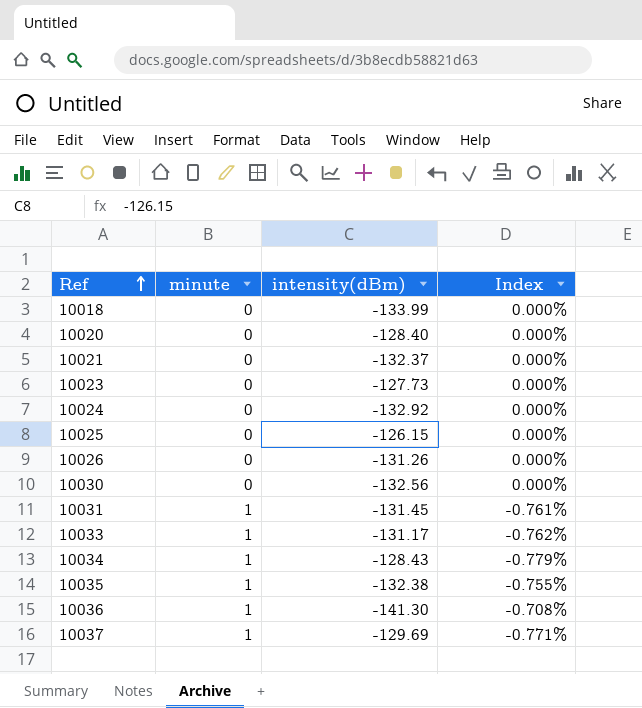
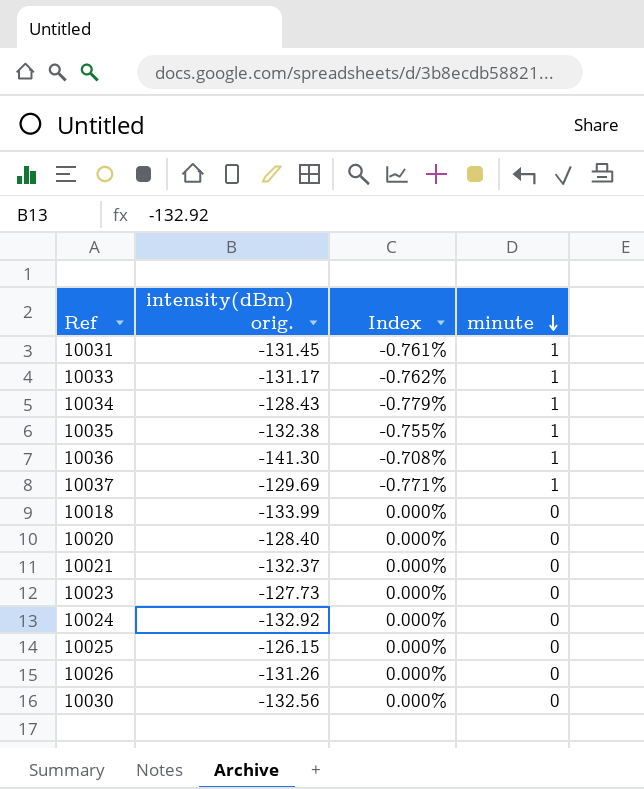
row order: Ref ascending -> minute descending
column name: intensity(dBm) -> intensity(dBm) orig.
column minute | position: 2 -> 4

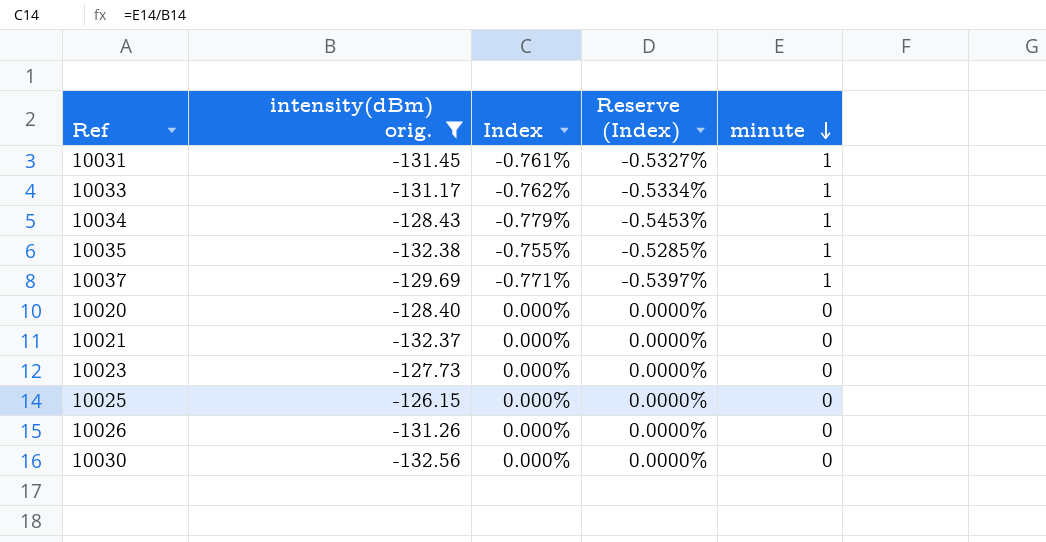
filter: none -> intensity(dBm) orig. >= -132.56
column Reserve (Index) | formula: none -> [Index] * 0.7

